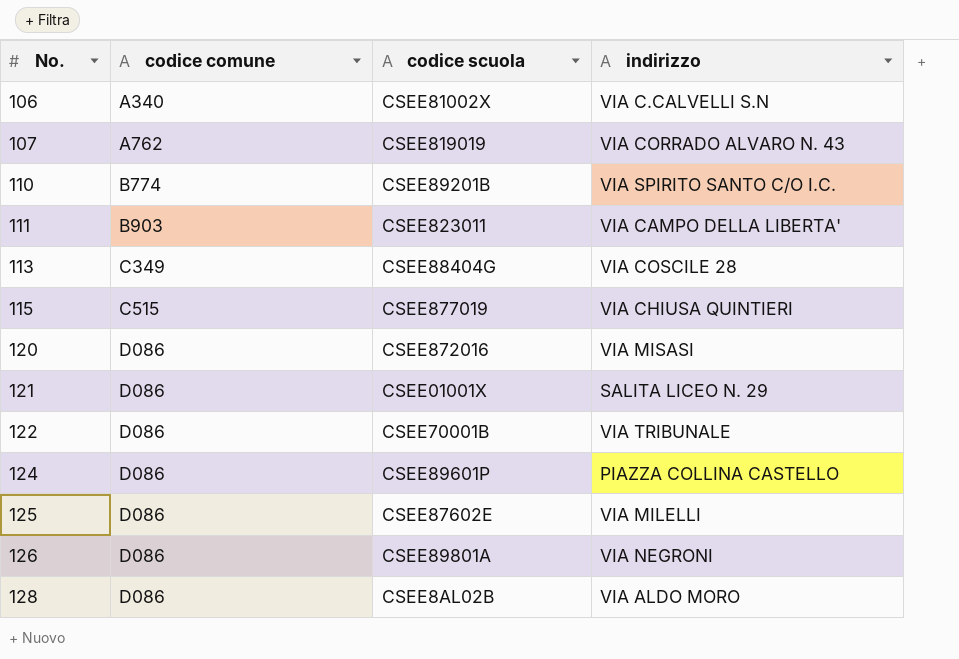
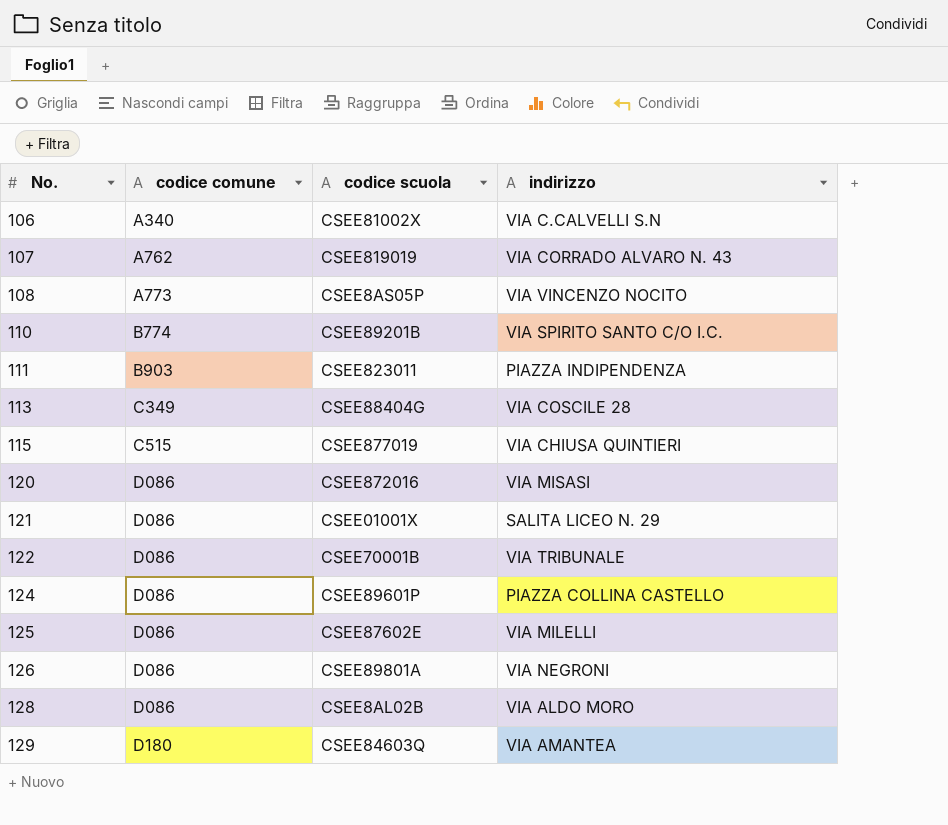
row 108: none -> A773 | CSEE8AS05P | VIA VINCENZO NOCITO
111 | indirizzo: VIA CAMPO DELLA LIBERTA' -> PIAZZA INDIPENDENZA
row 129: none -> D180 | CSEE84603Q | VIA AMANTEA

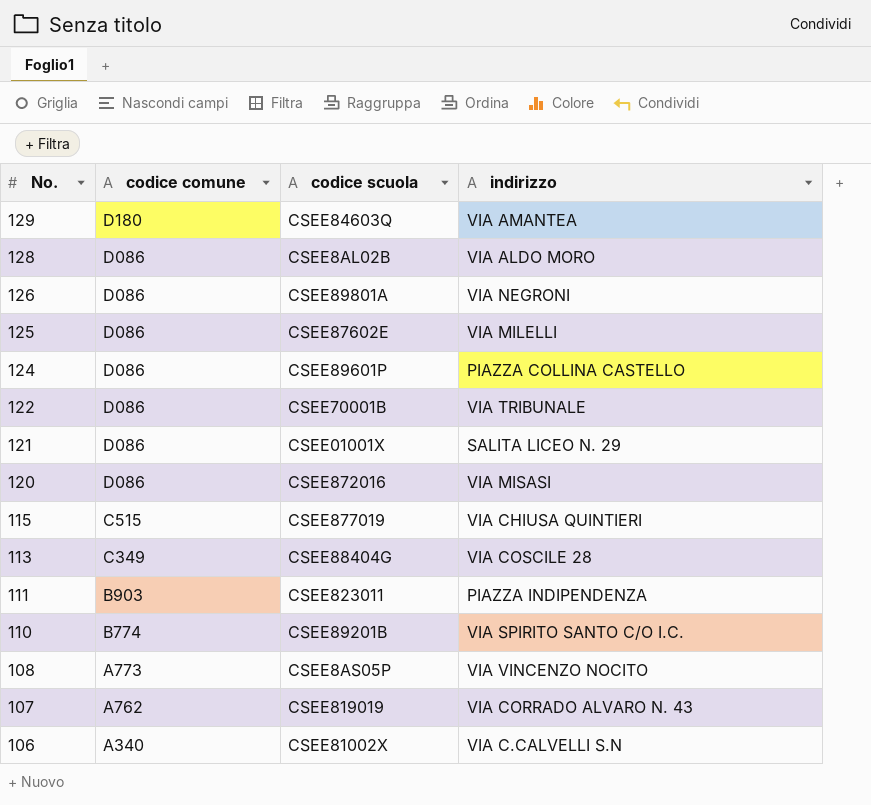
row order: No. ascending -> No. descending

